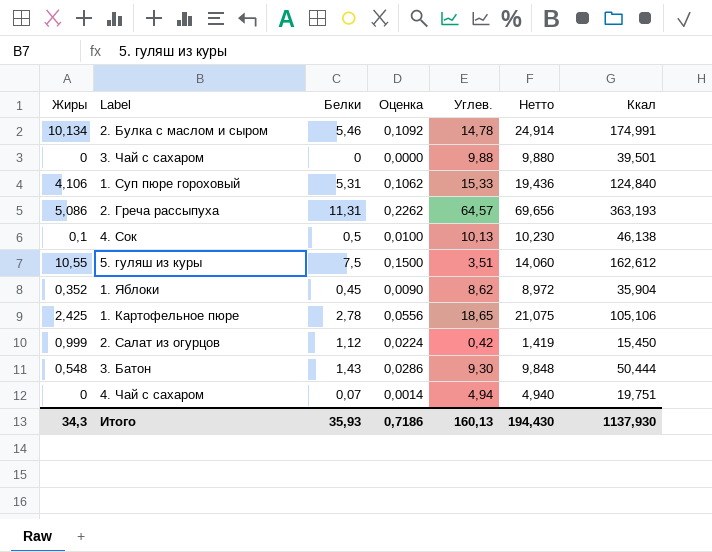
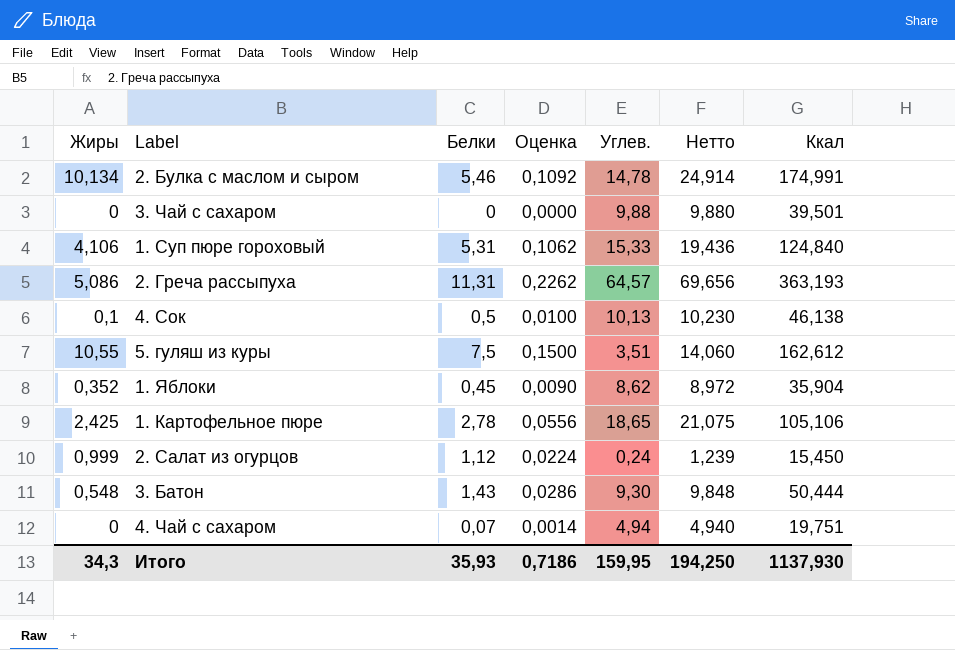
2. Салат из огурцов | Углев.: 0,42 -> 0,24
2. Салат из огурцов | Нетто: 1,419 -> 1,239
Итого | Углев.: 160,13 -> 159,95
Итого | Нетто: 194,430 -> 194,250

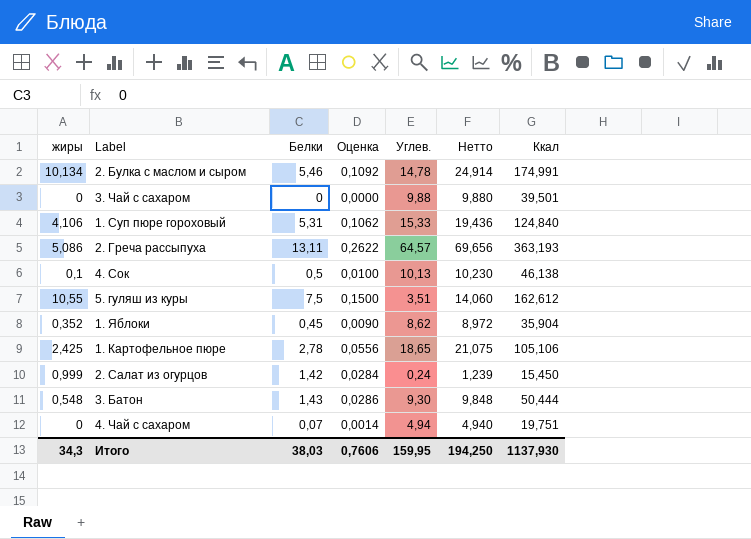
column name: Жиры -> жиры
2. Греча рассыпуха | Белки: 11,31 -> 13,11
2. Греча рассыпуха | Оценка: 0,2262 -> 0,2622
2. Салат из огурцов | Белки: 1,12 -> 1,42
2. Салат из огурцов | Оценка: 0,0224 -> 0,0284
Итого | Белки: 35,93 -> 38,03
Итого | Оценка: 0,7186 -> 0,7606

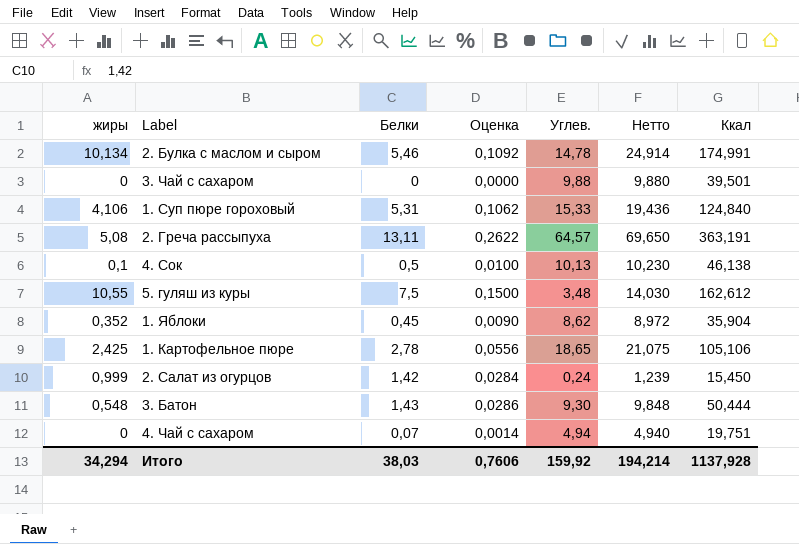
2. Греча рассыпуха | жиры: 5,086 -> 5,08
2. Греча рассыпуха | Нетто: 69,656 -> 69,650
2. Греча рассыпуха | Ккал: 363,193 -> 363,191
5. гуляш из куры | Углев.: 3,51 -> 3,48
5. гуляш из куры | Нетто: 14,060 -> 14,030
Итого | жиры: 34,3 -> 34,294
Итого | Углев.: 159,95 -> 159,92
Итого | Нетто: 194,250 -> 194,214
Итого | Ккал: 1137,930 -> 1137,928

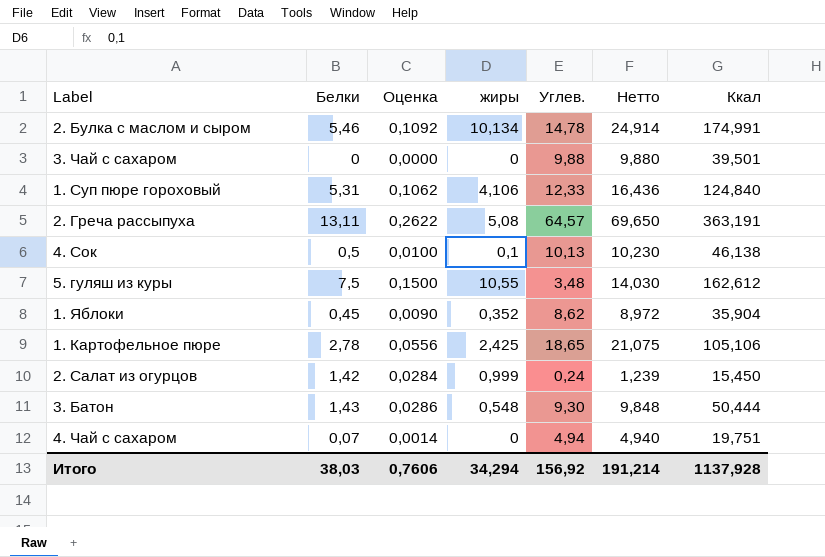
column жиры | position: 1 -> 4
1. Суп пюре гороховый | Углев.: 15,33 -> 12,33
1. Суп пюре гороховый | Нетто: 19,436 -> 16,436
Итого | Углев.: 159,92 -> 156,92
Итого | Нетто: 194,214 -> 191,214

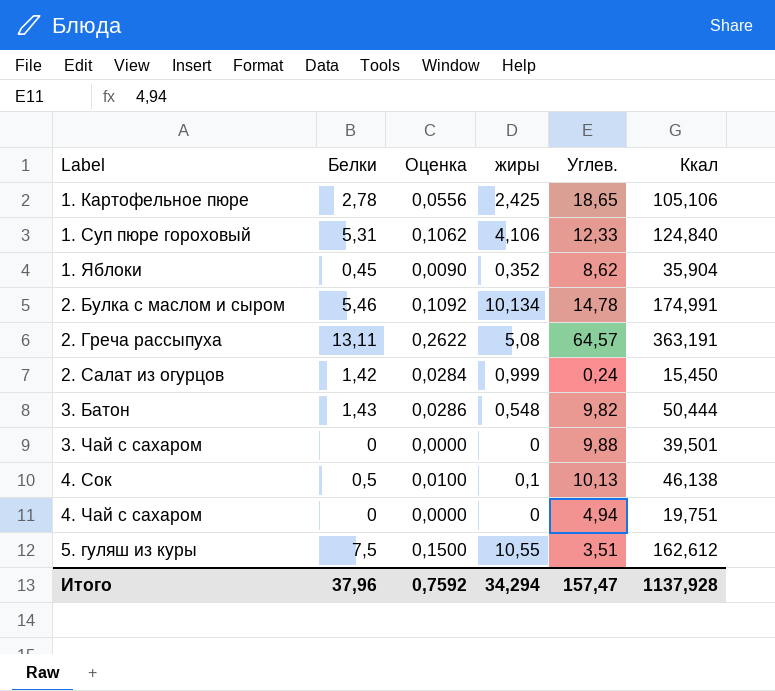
row order: none -> Label ascending
column Нетто | formula: [жиры] + [Углев.] -> none
3. Батон | Углев.: 9,30 -> 9,82
4. Чай с сахаром | Белки: 0,07 -> 0
4. Чай с сахаром | Оценка: 0,0014 -> 0,0000
5. гуляш из куры | Углев.: 3,48 -> 3,51
Итого | Белки: 38,03 -> 37,96
Итого | Оценка: 0,7606 -> 0,7592
Итого | Углев.: 156,92 -> 157,47

